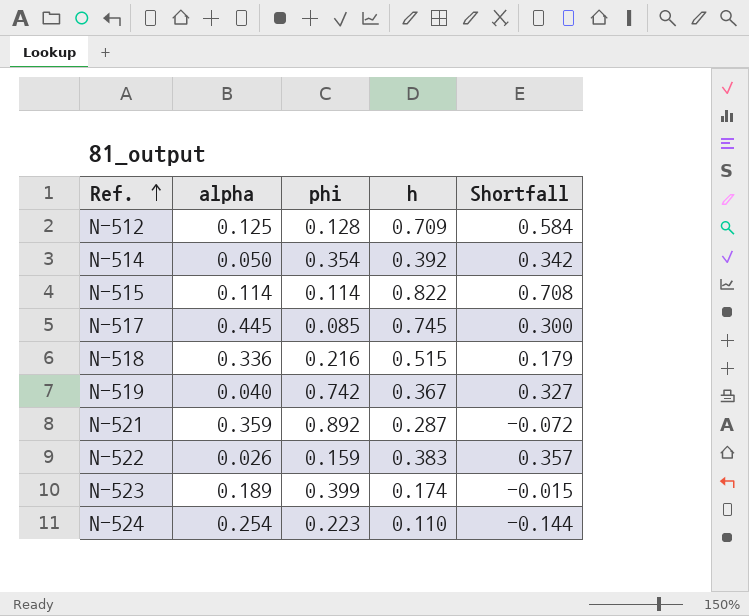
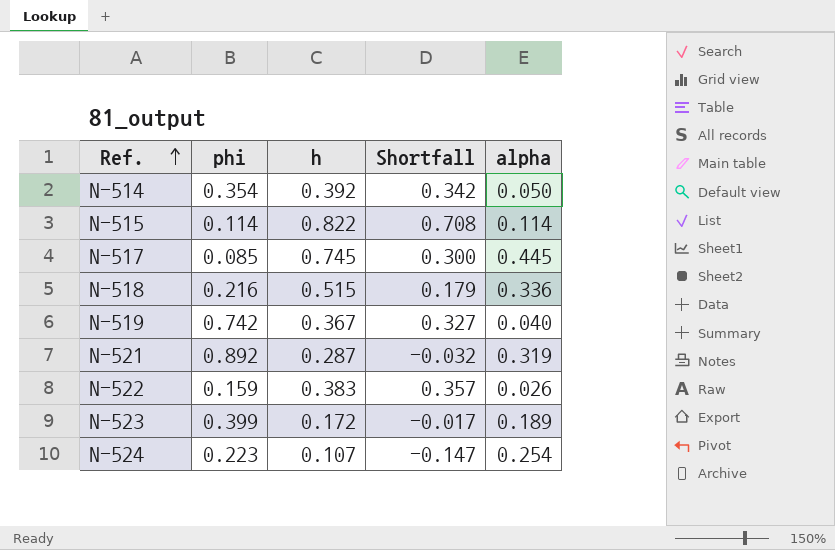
column alpha | position: 2 -> 5
row N-512: 0.125 | 0.128 | 0.709 | 0.584 -> none
N-521 | Shortfall: -0.072 -> -0.032
N-521 | alpha: 0.359 -> 0.319
N-523 | h: 0.174 -> 0.172
N-523 | Shortfall: -0.015 -> -0.017
N-524 | h: 0.110 -> 0.107
N-524 | Shortfall: -0.144 -> -0.147

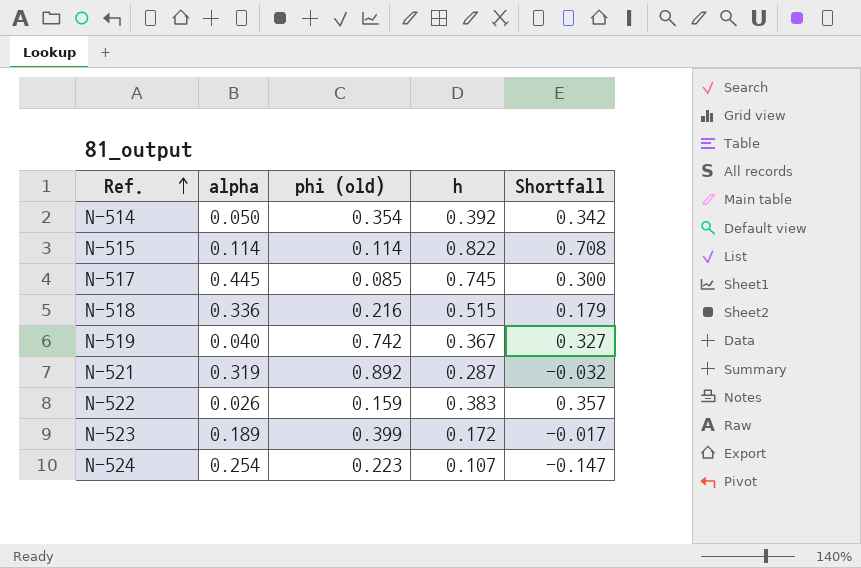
column alpha | position: 5 -> 2
column name: phi -> phi (old)

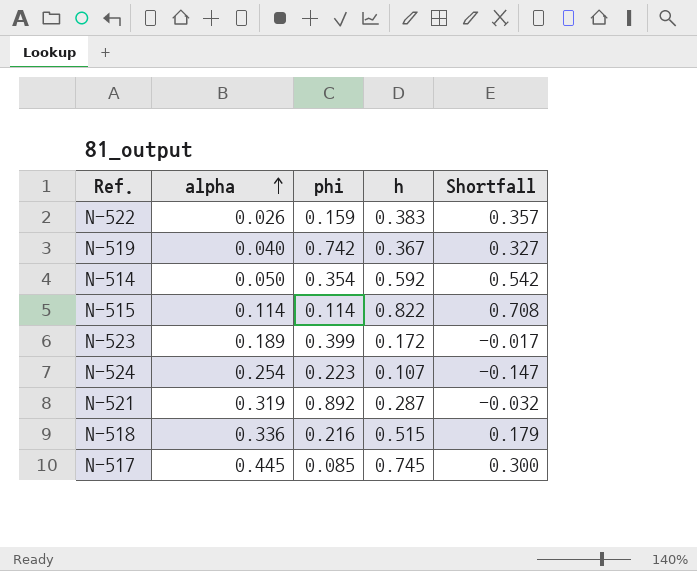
row order: Ref. ascending -> alpha ascending
column name: phi (old) -> phi
N-514 | h: 0.392 -> 0.592
N-514 | Shortfall: 0.342 -> 0.542

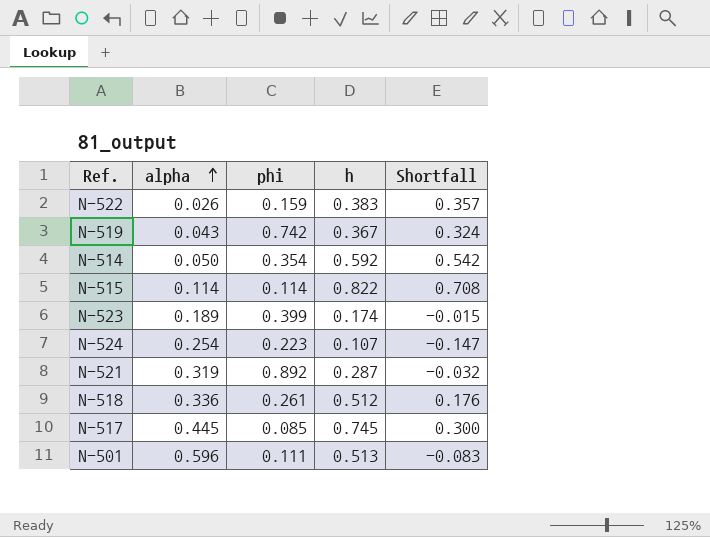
N-519 | alpha: 0.040 -> 0.043
N-519 | Shortfall: 0.327 -> 0.324
N-523 | h: 0.172 -> 0.174
N-523 | Shortfall: -0.017 -> -0.015
N-518 | phi: 0.216 -> 0.261
N-518 | h: 0.515 -> 0.512
N-518 | Shortfall: 0.179 -> 0.176
row N-501: none -> 0.596 | 0.111 | 0.513 | -0.083

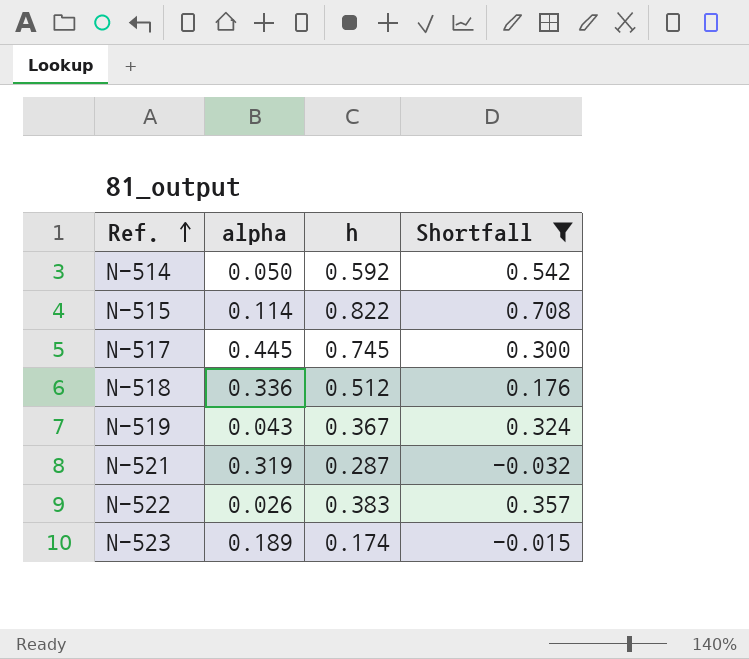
filter: none -> Shortfall >= -0.032
row order: alpha ascending -> Ref. ascending
column phi | position: 3 -> none

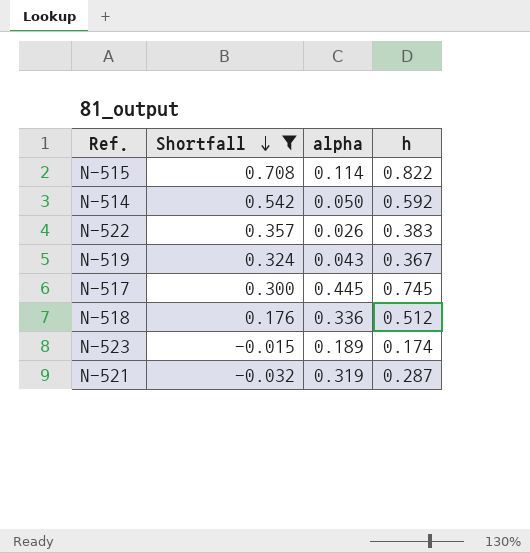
row order: Ref. ascending -> Shortfall descending
column Shortfall | position: 4 -> 2

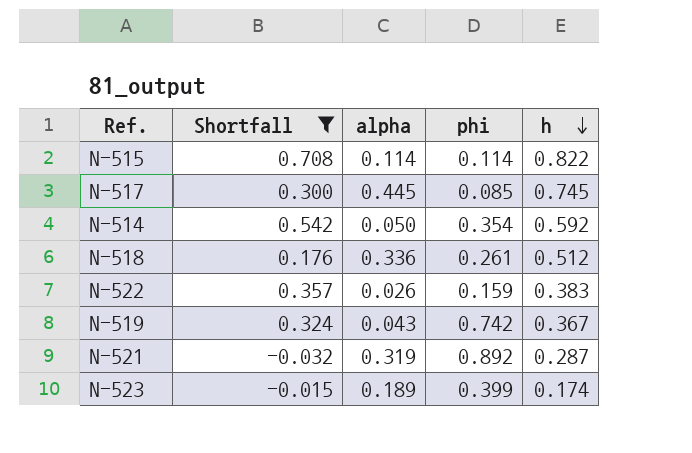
row order: Shortfall descending -> h descending
column phi | position: none -> 4

